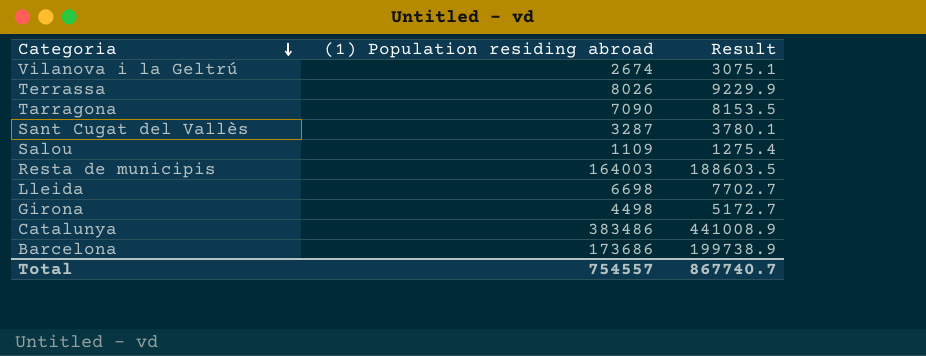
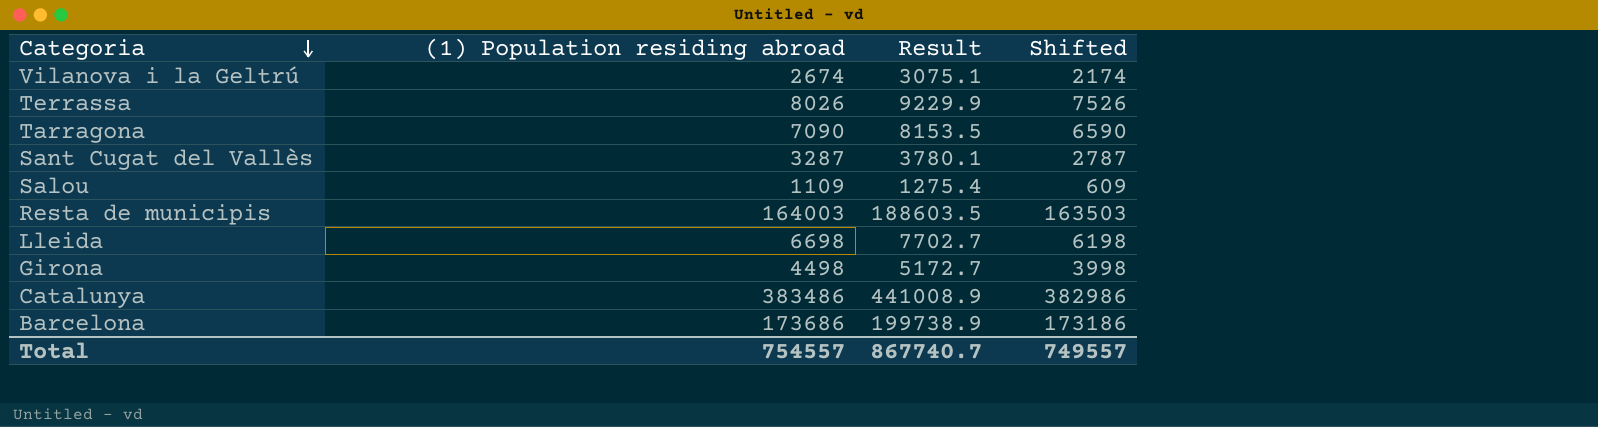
column Shifted | formula: none -> [(1) Population residing abroad] - 500

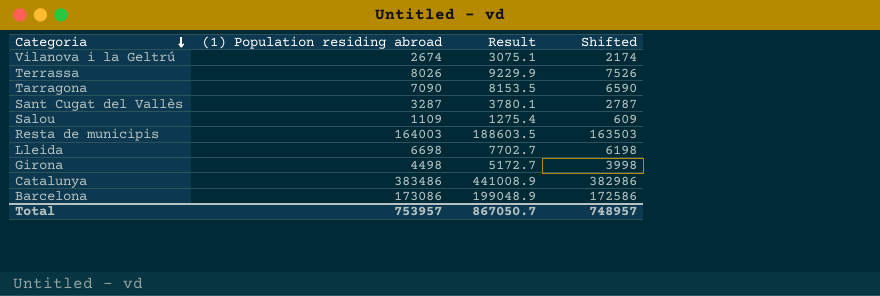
Barcelona | (1) Population residing abroad: 173686 -> 173086
Barcelona | Result: 199738.9 -> 199048.9
Barcelona | Shifted: 173186 -> 172586
Total | (1) Population residing abroad: 754557 -> 753957
Total | Result: 867740.7 -> 867050.7
Total | Shifted: 749557 -> 748957

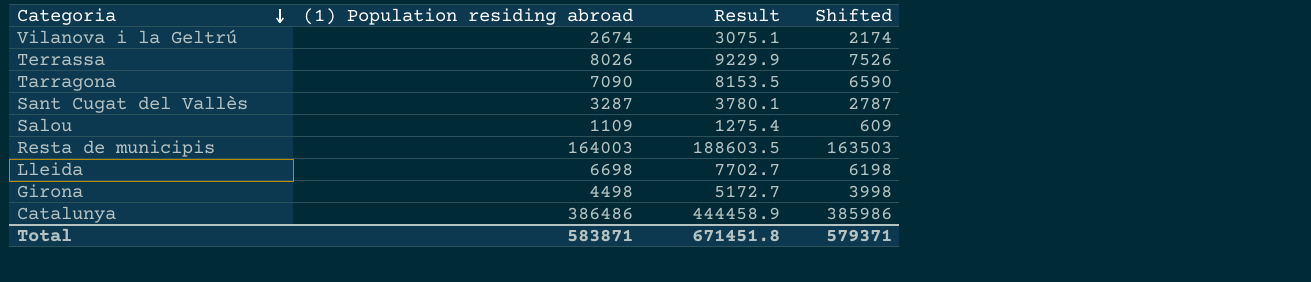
row Barcelona: 173086 | 199048.9 | 172586 -> none
Catalunya | (1) Population residing abroad: 383486 -> 386486
Catalunya | Result: 441008.9 -> 444458.9
Catalunya | Shifted: 382986 -> 385986
Total | (1) Population residing abroad: 753957 -> 583871
Total | Result: 867050.7 -> 671451.8
Total | Shifted: 748957 -> 579371

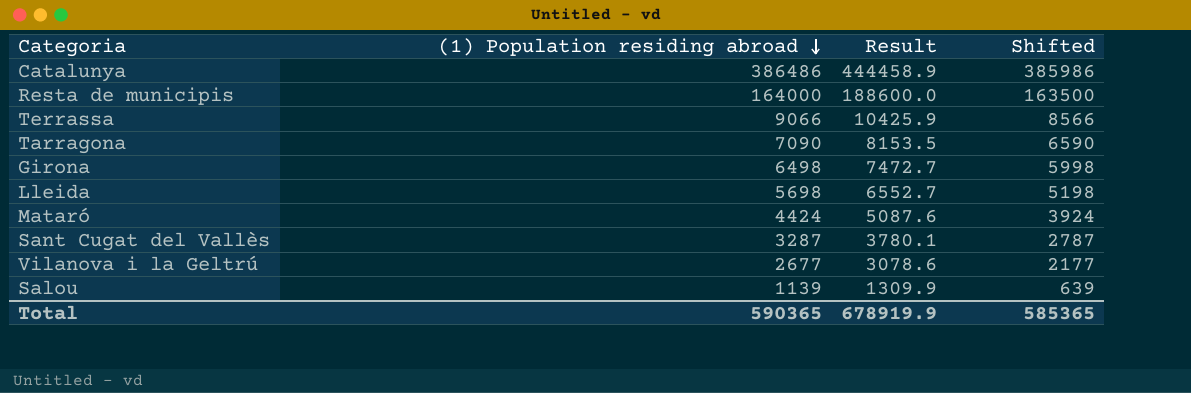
row order: Categoria descending -> (1) Population residing abroad descending
Resta de municipis | (1) Population residing abroad: 164003 -> 164000
Resta de municipis | Result: 188603.5 -> 188600.0
Resta de municipis | Shifted: 163503 -> 163500
Terrassa | (1) Population residing abroad: 8026 -> 9066
Terrassa | Result: 9229.9 -> 10425.9
Terrassa | Shifted: 7526 -> 8566
Girona | (1) Population residing abroad: 4498 -> 6498
Girona | Result: 5172.7 -> 7472.7
Girona | Shifted: 3998 -> 5998
Lleida | (1) Population residing abroad: 6698 -> 5698
Lleida | Result: 7702.7 -> 6552.7
Lleida | Shifted: 6198 -> 5198
row Mataró: none -> 4424 | 5087.6 | 3924
Vilanova i la Geltrú | (1) Population residing abroad: 2674 -> 2677
Vilanova i la Geltrú | Result: 3075.1 -> 3078.6
Vilanova i la Geltrú | Shifted: 2174 -> 2177
Salou | (1) Population residing abroad: 1109 -> 1139
Salou | Result: 1275.4 -> 1309.9
Salou | Shifted: 609 -> 639
Total | (1) Population residing abroad: 583871 -> 590365
Total | Result: 671451.8 -> 678919.9
Total | Shifted: 579371 -> 585365

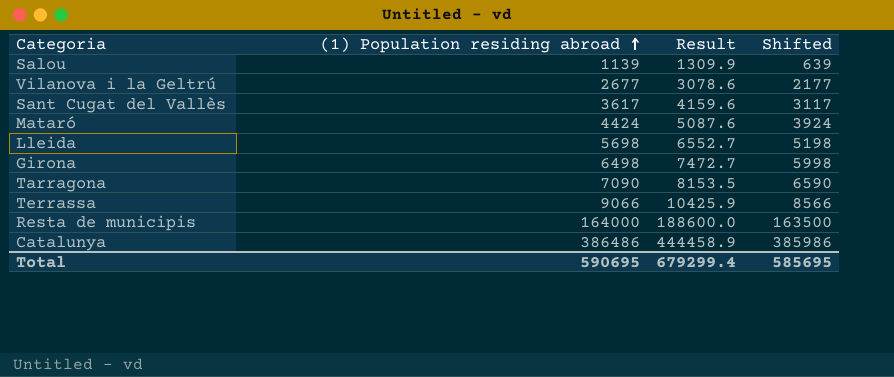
row order: (1) Population residing abroad descending -> (1) Population residing abroad ascending
Sant Cugat del Vallès | (1) Population residing abroad: 3287 -> 3617
Sant Cugat del Vallès | Result: 3780.1 -> 4159.6
Sant Cugat del Vallès | Shifted: 2787 -> 3117
Total | (1) Population residing abroad: 590365 -> 590695
Total | Result: 678919.9 -> 679299.4
Total | Shifted: 585365 -> 585695

